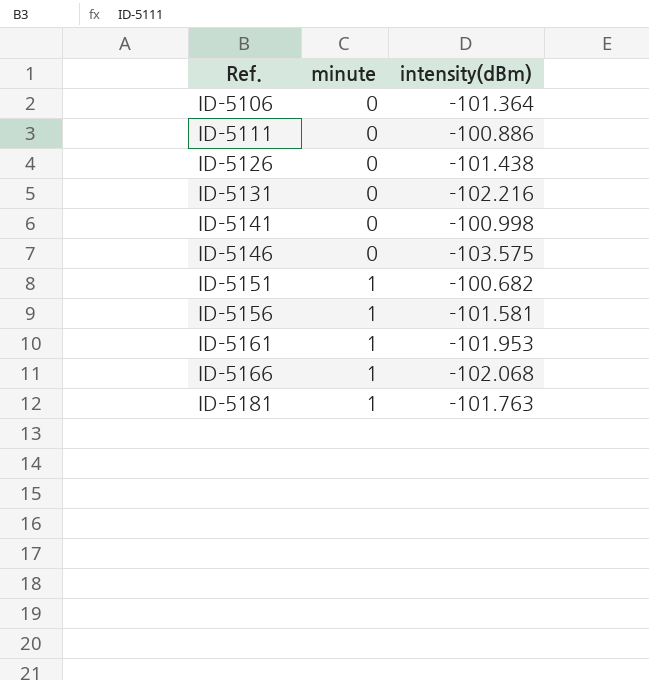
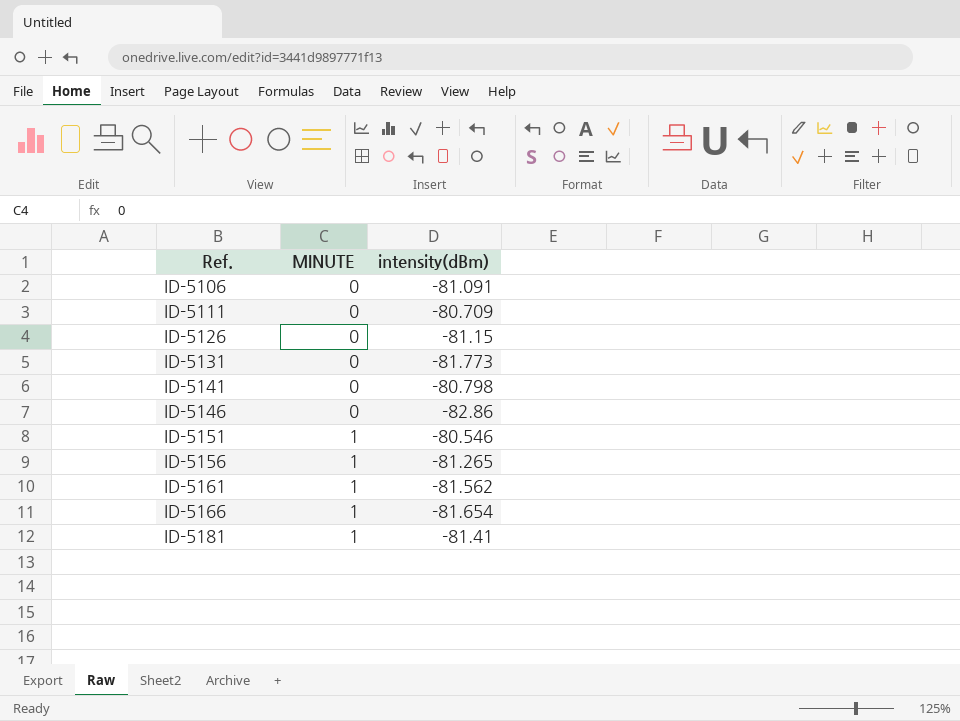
column name: minute -> MINUTE
ID-5106 | intensity(dBm): -101.364 -> -81.091
ID-5111 | intensity(dBm): -100.886 -> -80.709
ID-5126 | intensity(dBm): -101.438 -> -81.15
ID-5131 | intensity(dBm): -102.216 -> -81.773
ID-5141 | intensity(dBm): -100.998 -> -80.798
ID-5146 | intensity(dBm): -103.575 -> -82.86
ID-5151 | intensity(dBm): -100.682 -> -80.546
ID-5156 | intensity(dBm): -101.581 -> -81.265
ID-5161 | intensity(dBm): -101.953 -> -81.562
ID-5166 | intensity(dBm): -102.068 -> -81.654
ID-5181 | intensity(dBm): -101.763 -> -81.41

